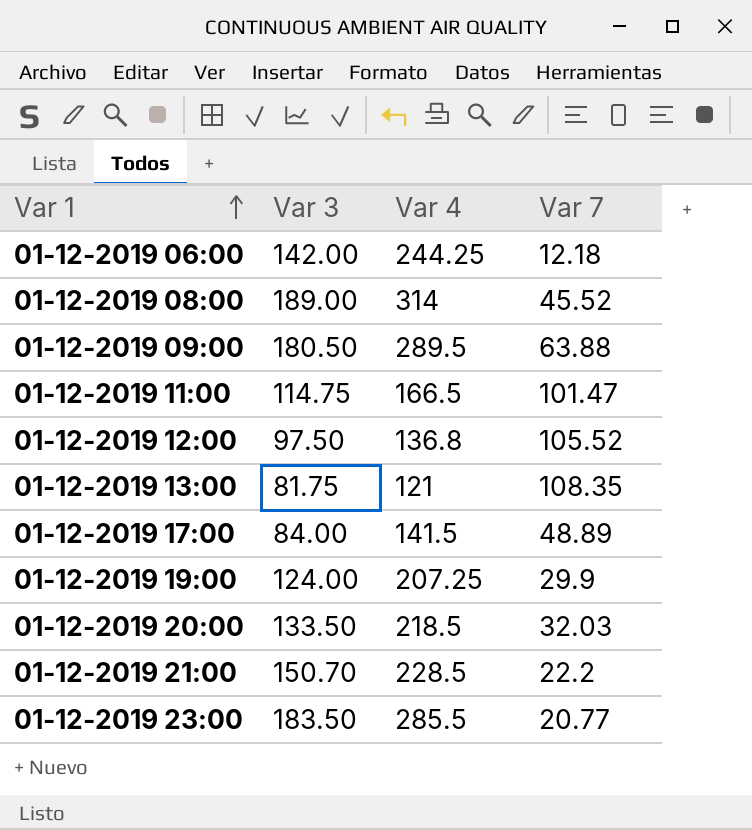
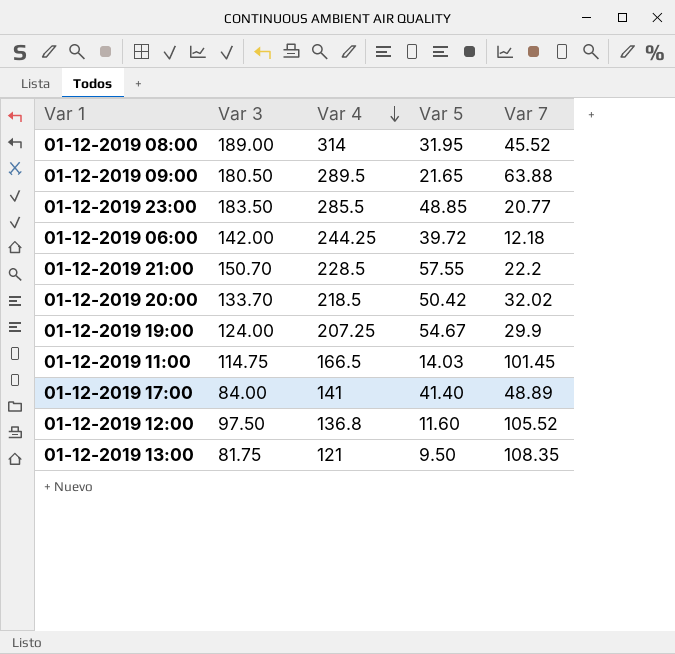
row order: Var 1 ascending -> Var 4 descending
column Var 5 | position: none -> 4
01-12-2019 20:00 | Var 3: 133.50 -> 133.70
01-12-2019 20:00 | Var 7: 32.03 -> 32.02
01-12-2019 11:00 | Var 7: 101.47 -> 101.45
01-12-2019 17:00 | Var 4: 141.5 -> 141

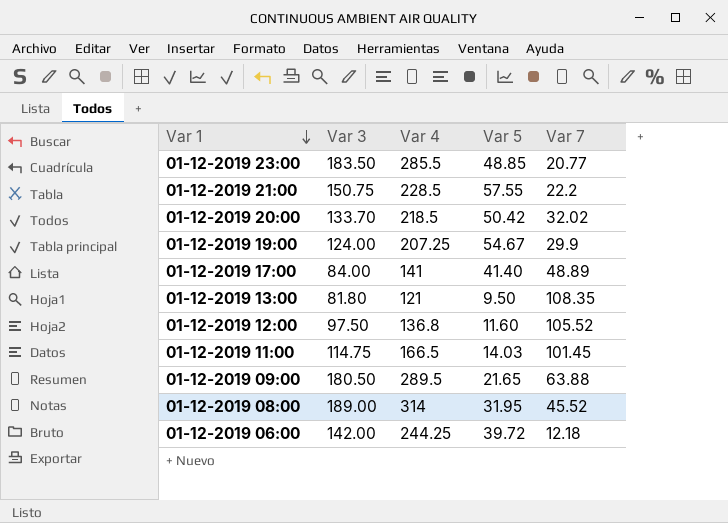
row order: Var 4 descending -> Var 1 descending
01-12-2019 21:00 | Var 3: 150.70 -> 150.75
01-12-2019 13:00 | Var 3: 81.75 -> 81.80

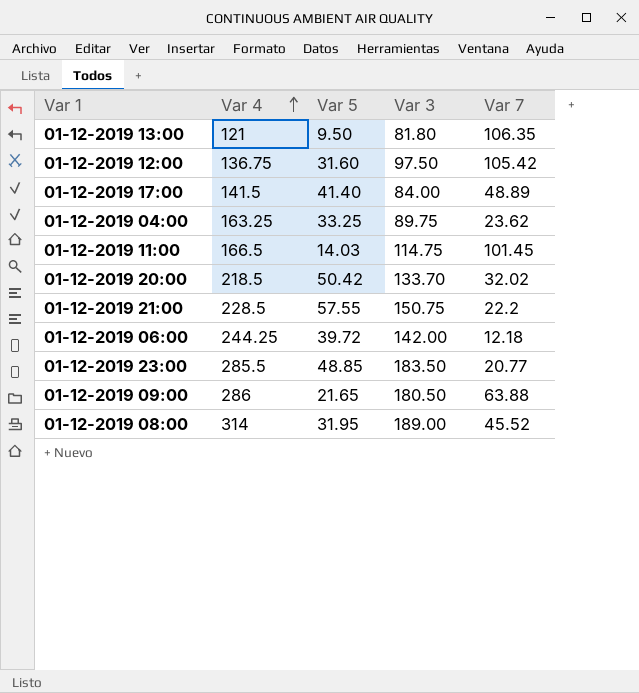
row order: Var 1 descending -> Var 4 ascending
column Var 3 | position: 2 -> 4
row 01-12-2019 19:00: 124.00 | 207.25 | 54.67 | 29.9 -> none
01-12-2019 13:00 | Var 7: 108.35 -> 106.35
01-12-2019 12:00 | Var 4: 136.8 -> 136.75
01-12-2019 12:00 | Var 5: 11.60 -> 31.60
01-12-2019 12:00 | Var 7: 105.52 -> 105.42
01-12-2019 17:00 | Var 4: 141 -> 141.5
row 01-12-2019 04:00: none -> 163.25 | 33.25 | 89.75 | 23.62
01-12-2019 09:00 | Var 4: 289.5 -> 286

